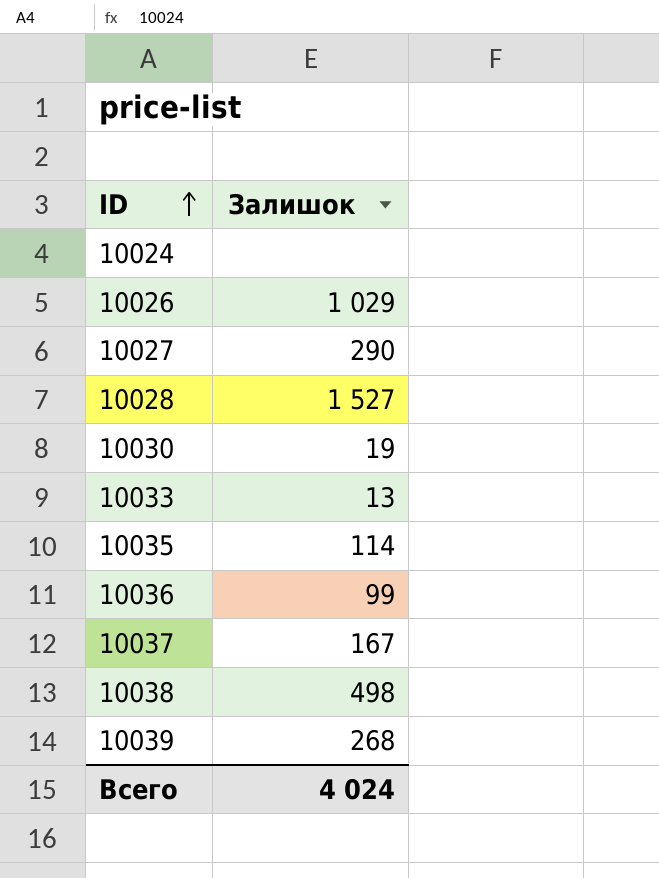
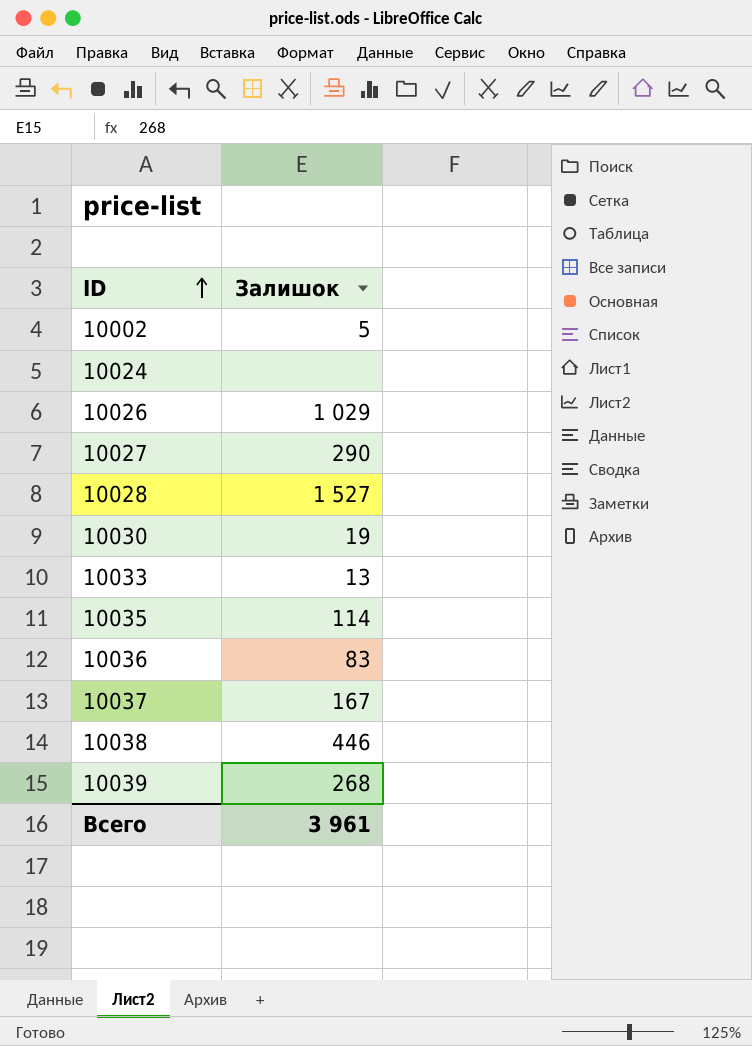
row 10002: none -> 5
10036 | Залишок: 99 -> 83
10038 | Залишок: 498 -> 446
Всего | Залишок: 4 024 -> 3 961

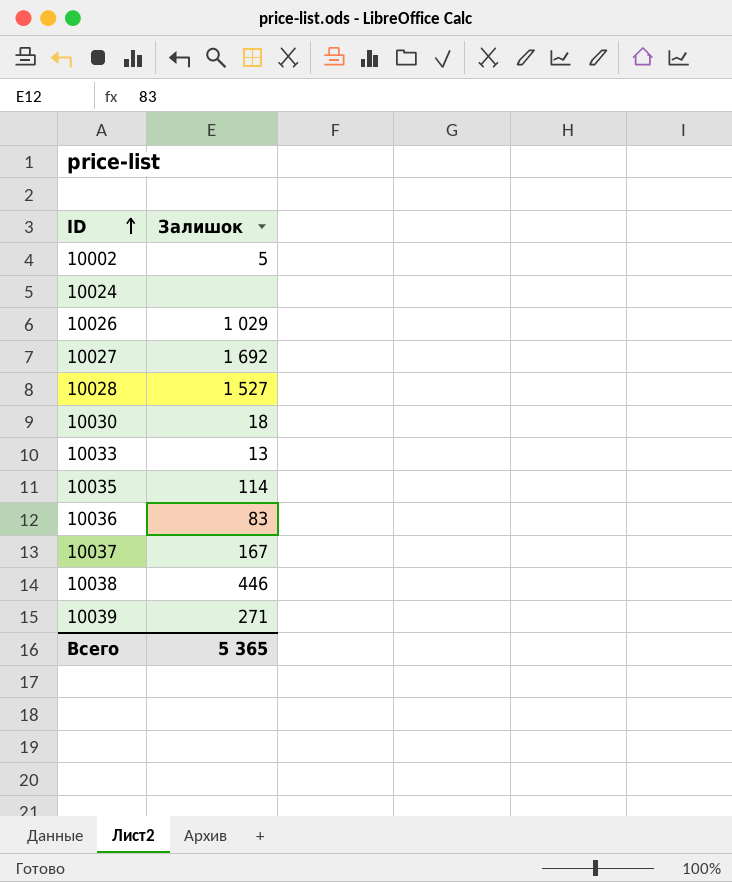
10027 | Залишок: 290 -> 1 692
10030 | Залишок: 19 -> 18
10039 | Залишок: 268 -> 271
Всего | Залишок: 3 961 -> 5 365

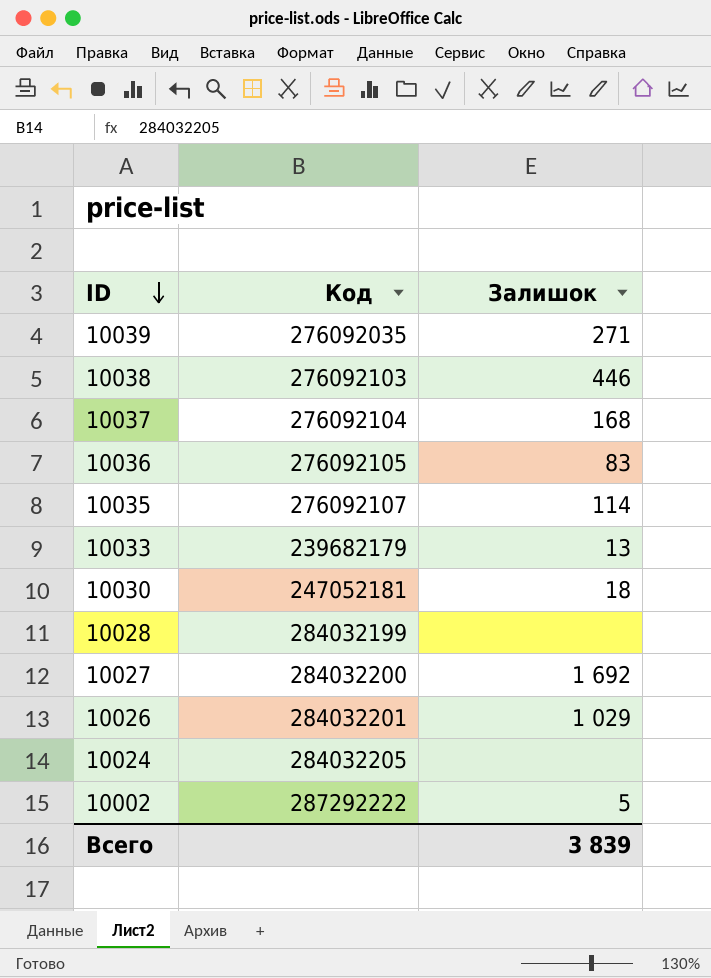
row order: ID ascending -> ID descending
column Код | position: none -> 2
10037 | Залишок: 167 -> 168
10028 | Залишок: 1 527 -> none
Всего | Залишок: 5 365 -> 3 839

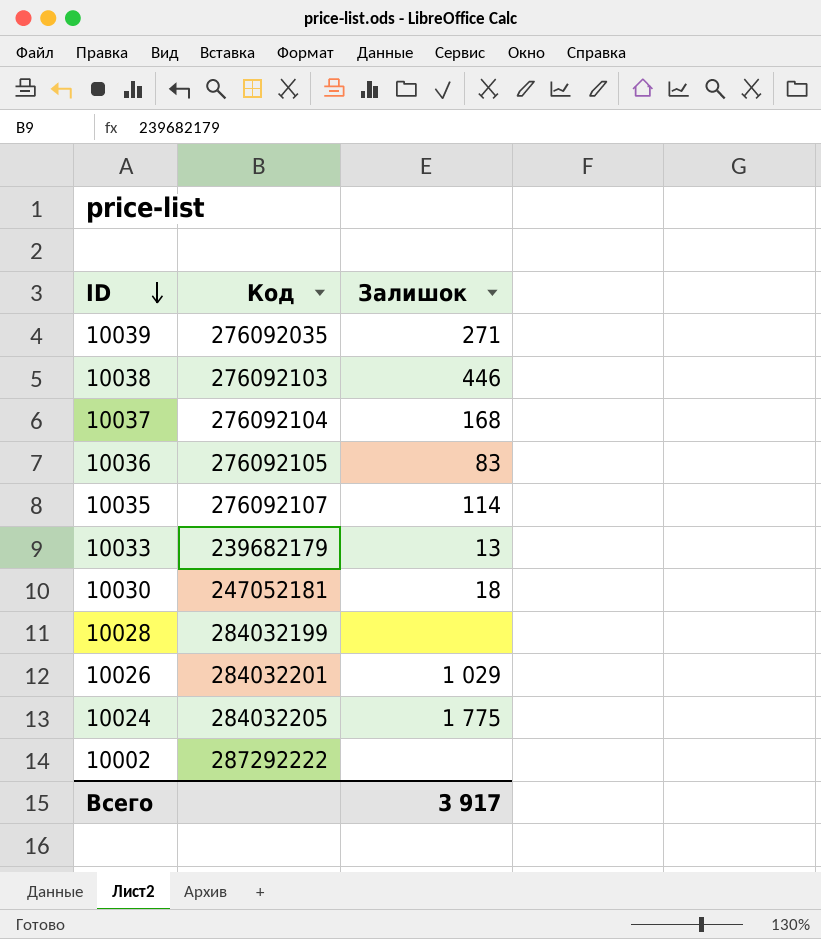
row 10027: 284032200 | 1 692 -> none
10024 | Залишок: none -> 1 775
10002 | Залишок: 5 -> none
Всего | Залишок: 3 839 -> 3 917

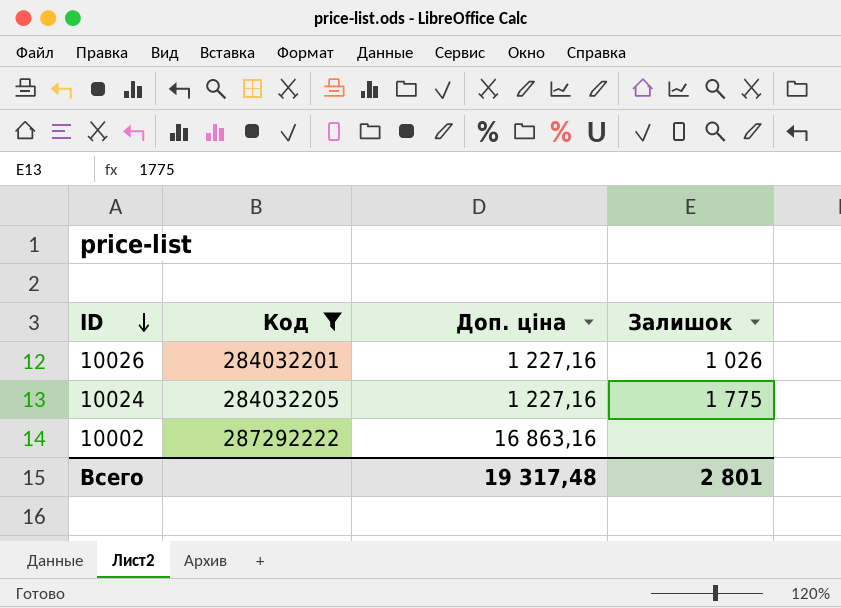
filter: none -> Код >= 284032201
column Доп. ціна | position: none -> 3
10026 | Залишок: 1 029 -> 1 026
Всего | Залишок: 3 917 -> 2 801

